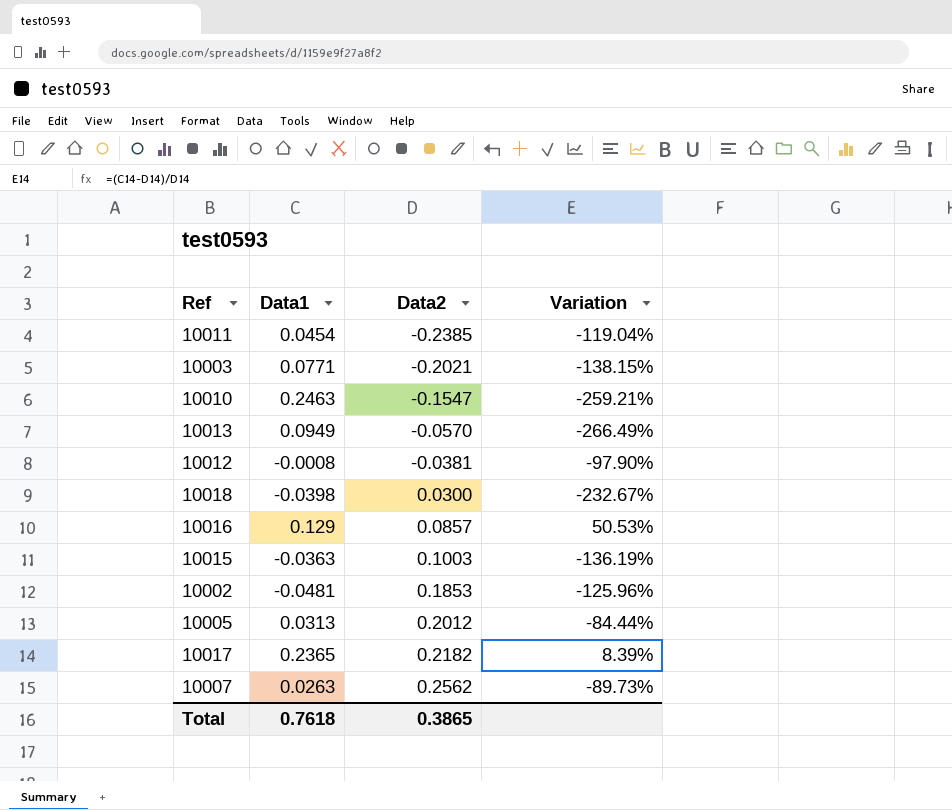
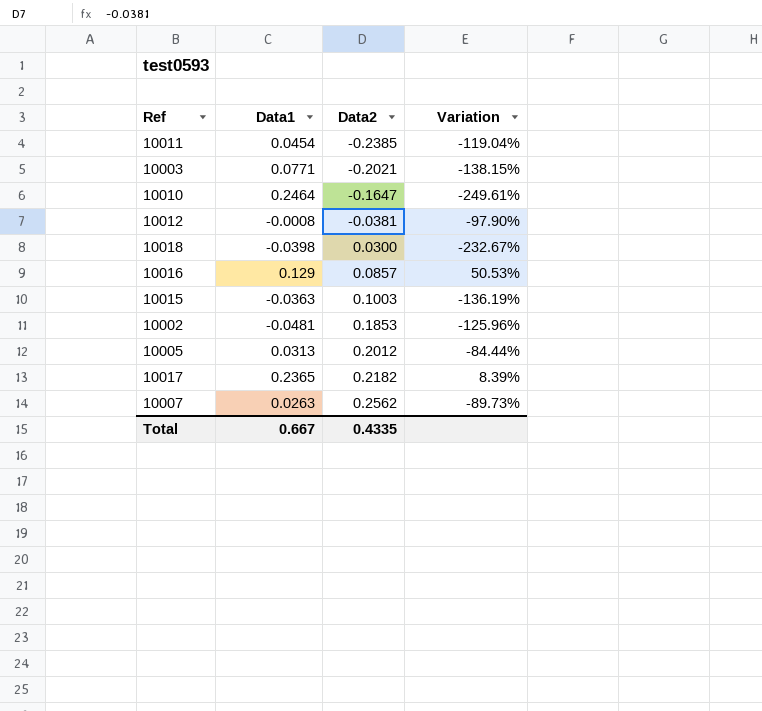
row 10013: 0.0949 | -0.0570 | -266.49% -> none
10010 | Data1: 0.2463 -> 0.2464
10010 | Data2: -0.1547 -> -0.1647
10010 | Variation: -259.21% -> -249.61%
Total | Data1: 0.7618 -> 0.667
Total | Data2: 0.3865 -> 0.4335

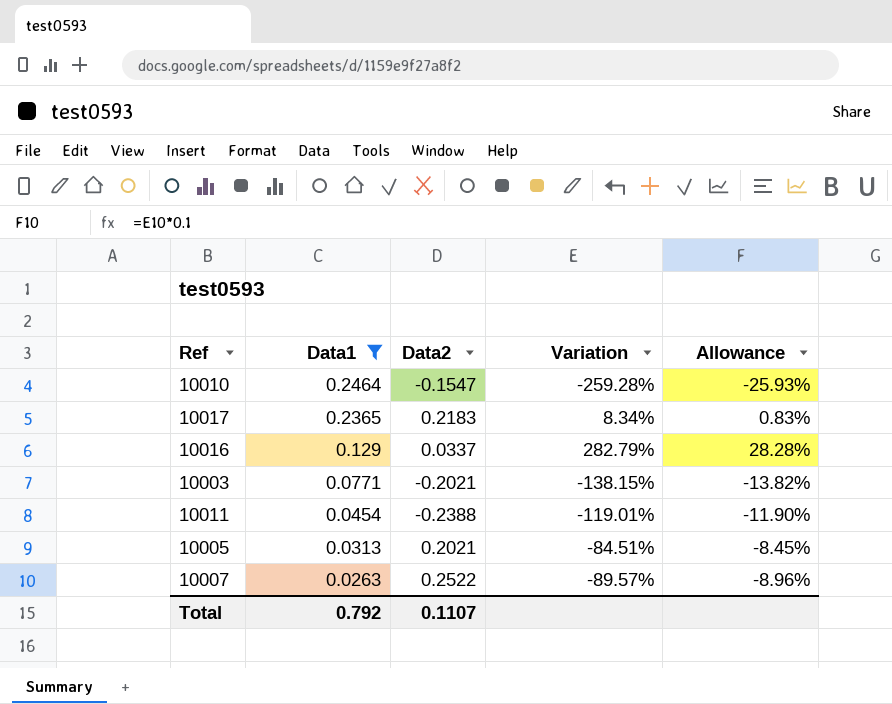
filter: none -> Data1 >= 0.0263
row order: Data2 ascending -> Data1 descending
column Allowance | formula: none -> [Variation] * 0.1
10010 | Data2: -0.1647 -> -0.1547
10010 | Variation: -249.61% -> -259.28%
10017 | Data2: 0.2182 -> 0.2183
10017 | Variation: 8.39% -> 8.34%
10016 | Data2: 0.0857 -> 0.0337
10016 | Variation: 50.53% -> 282.79%
10011 | Data2: -0.2385 -> -0.2388
10011 | Variation: -119.04% -> -119.01%
10005 | Data2: 0.2012 -> 0.2021
10005 | Variation: -84.44% -> -84.51%
10007 | Data2: 0.2562 -> 0.2522
10007 | Variation: -89.73% -> -89.57%
Total | Data1: 0.667 -> 0.792
Total | Data2: 0.4335 -> 0.1107

